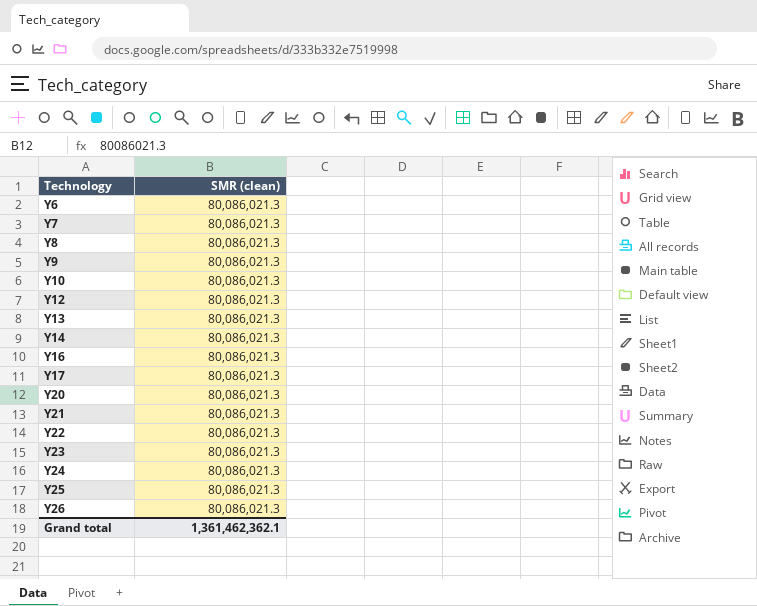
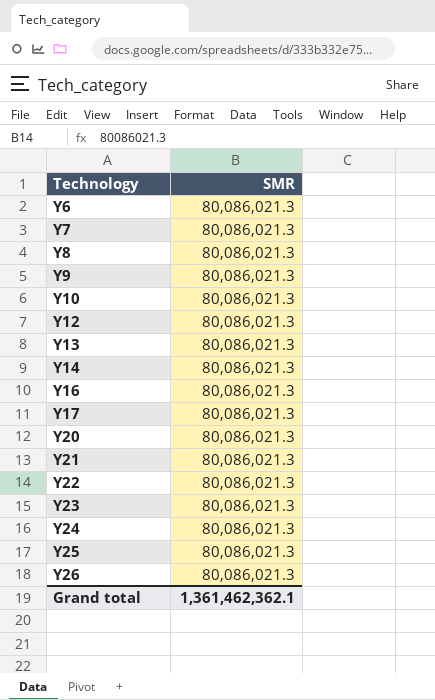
column name: SMR (clean) -> SMR

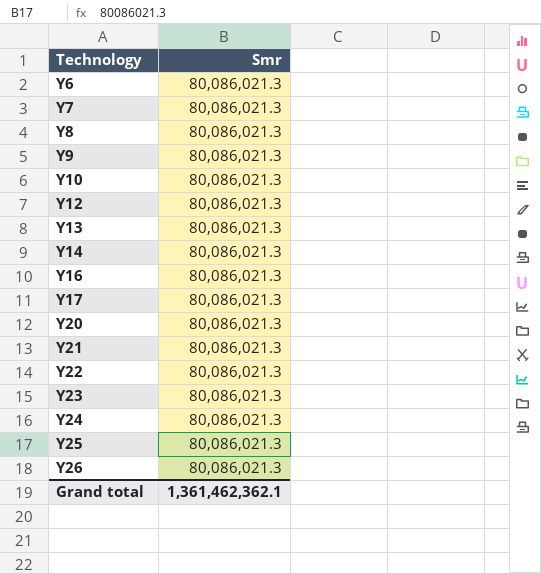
column name: SMR -> Smr

